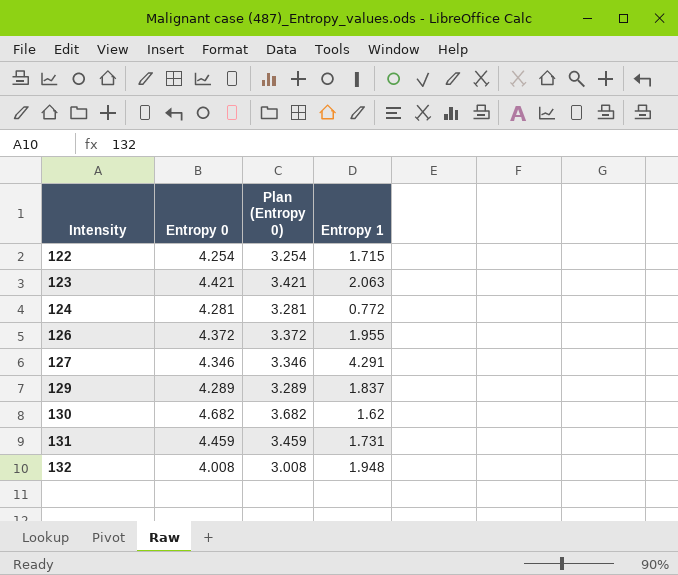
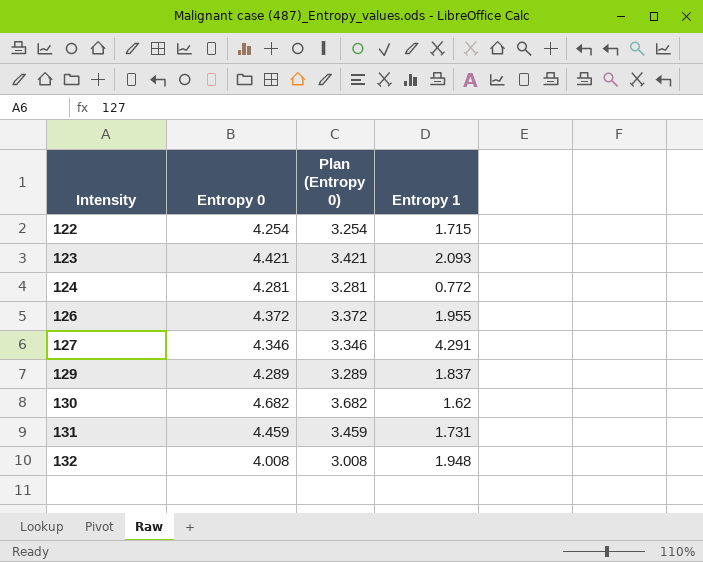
123 | Entropy 1: 2.063 -> 2.093

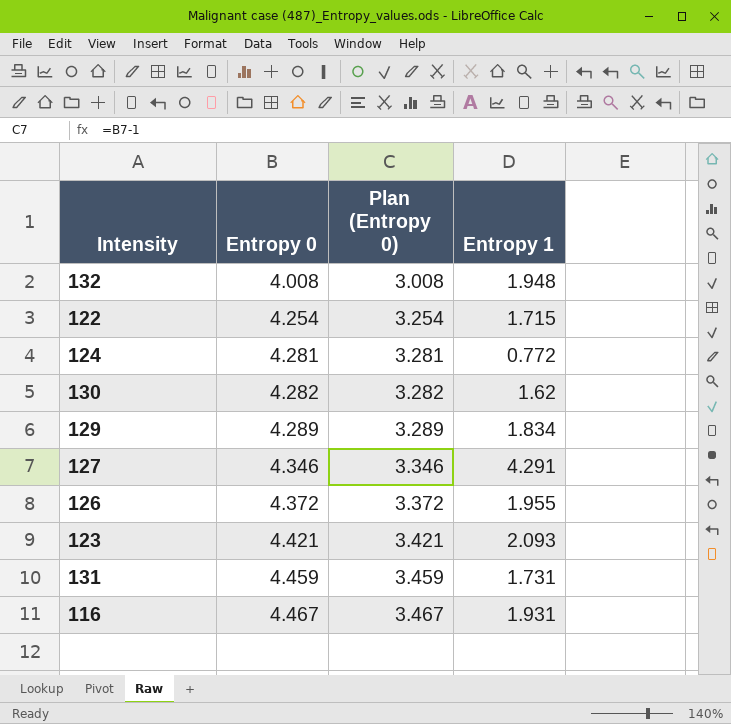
row order: Intensity ascending -> Entropy 0 ascending
130 | Entropy 0: 4.682 -> 4.282
130 | Plan (Entropy 0): 3.682 -> 3.282
129 | Entropy 1: 1.837 -> 1.834
row 116: none -> 4.467 | 3.467 | 1.931

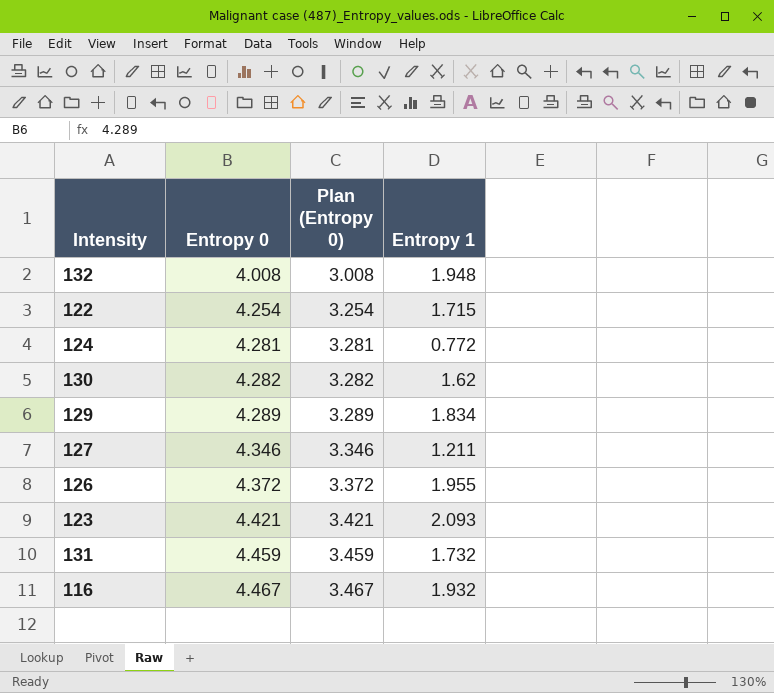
127 | Entropy 1: 4.291 -> 1.211
131 | Entropy 1: 1.731 -> 1.732
116 | Entropy 1: 1.931 -> 1.932

